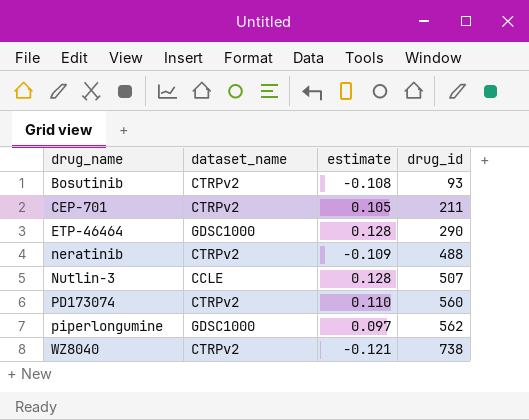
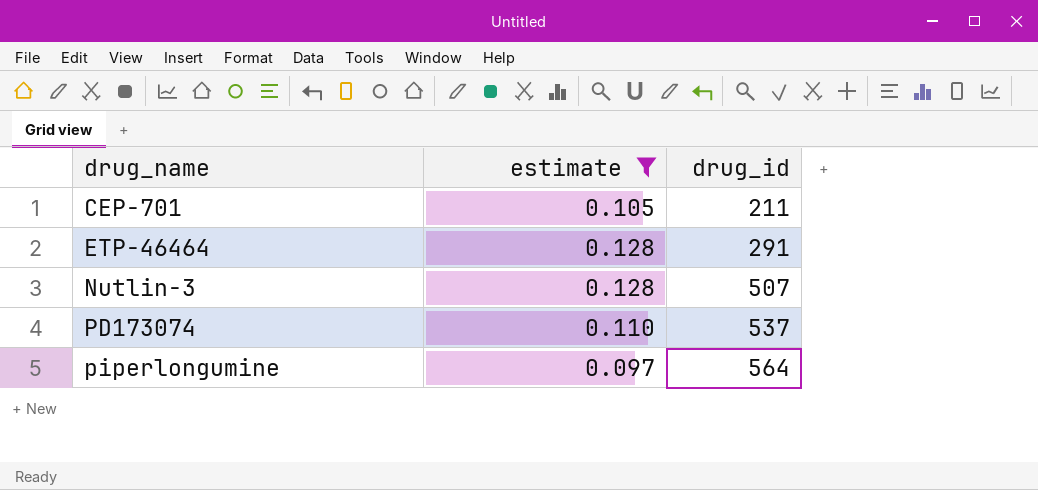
filter: none -> estimate >= 0.097
column dataset_name | position: 2 -> none
ETP-46464 | drug_id: 290 -> 291
PD173074 | drug_id: 560 -> 537
piperlongumine | drug_id: 562 -> 564

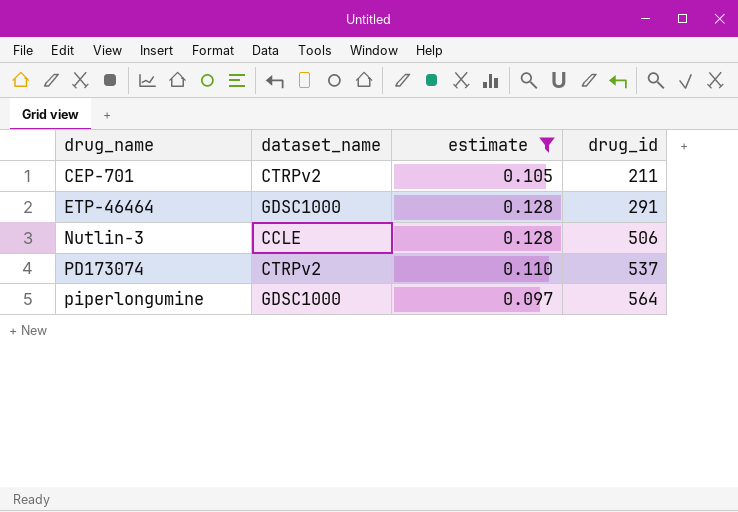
column dataset_name | position: none -> 2
Nutlin-3 | drug_id: 507 -> 506

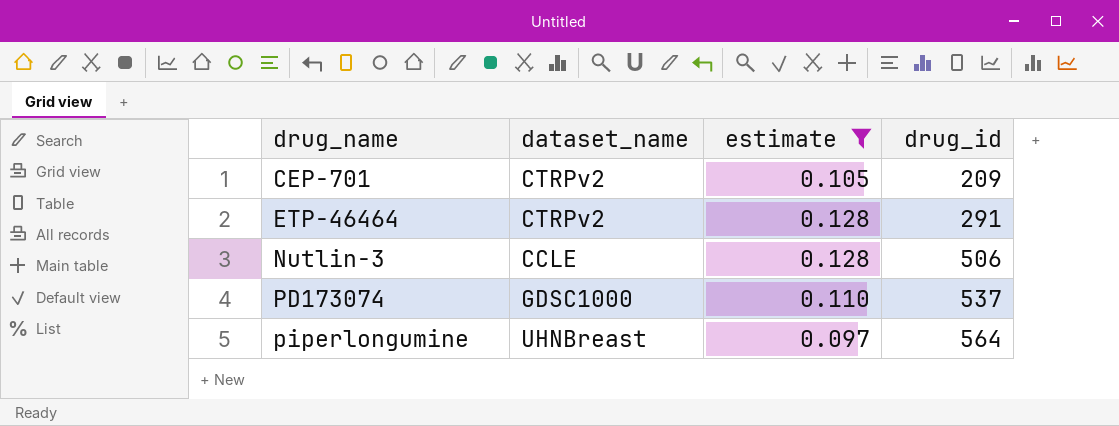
CEP-701 | drug_id: 211 -> 209
ETP-46464 | dataset_name: GDSC1000 -> CTRPv2
PD173074 | dataset_name: CTRPv2 -> GDSC1000
piperlongumine | dataset_name: GDSC1000 -> UHNBreast

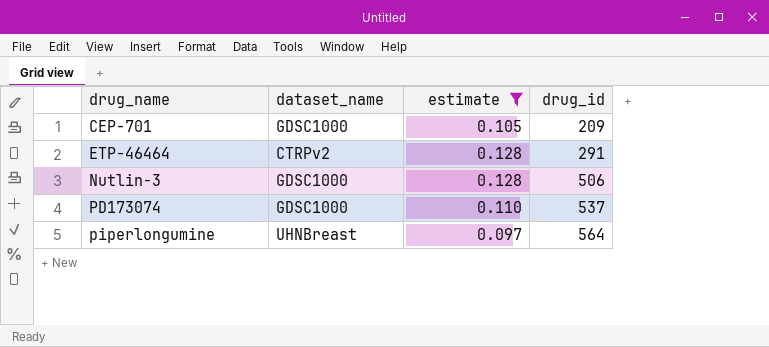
CEP-701 | dataset_name: CTRPv2 -> GDSC1000
Nutlin-3 | dataset_name: CCLE -> GDSC1000

